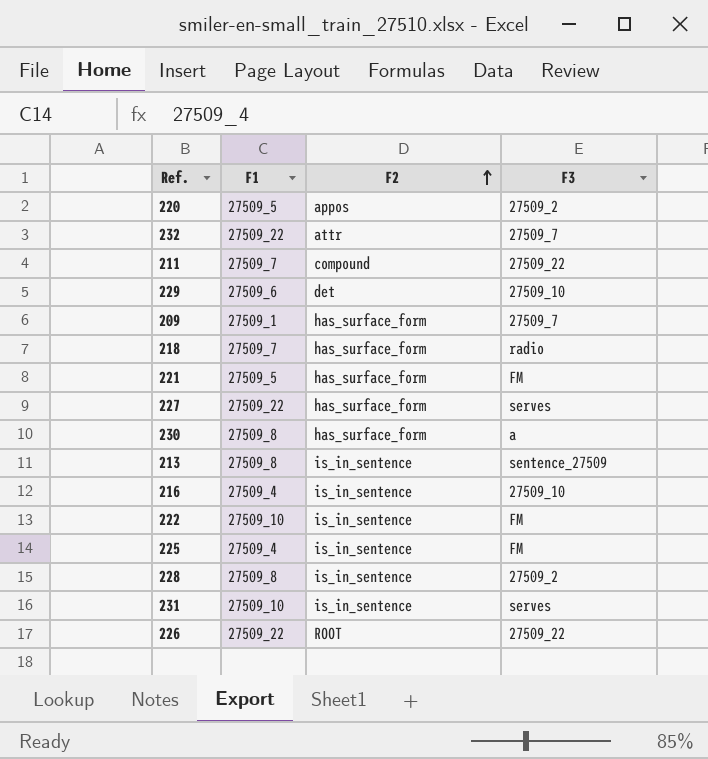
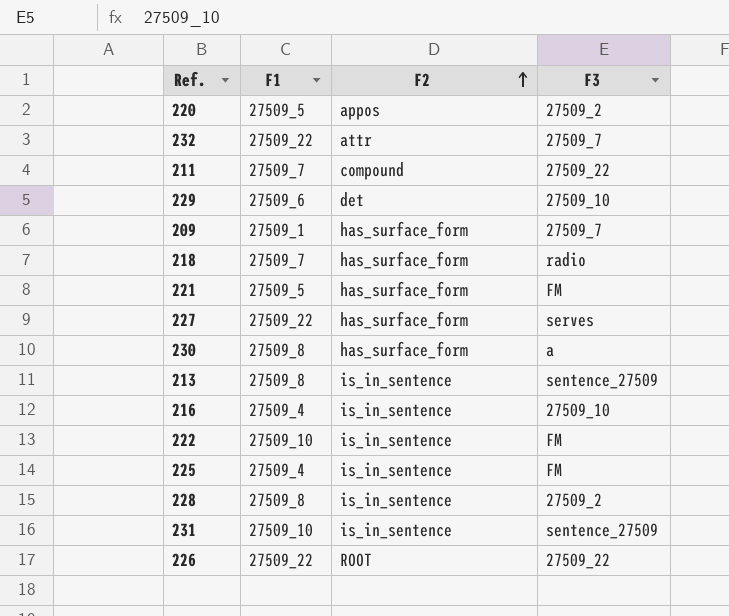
231 | F3: serves -> sentence_27509

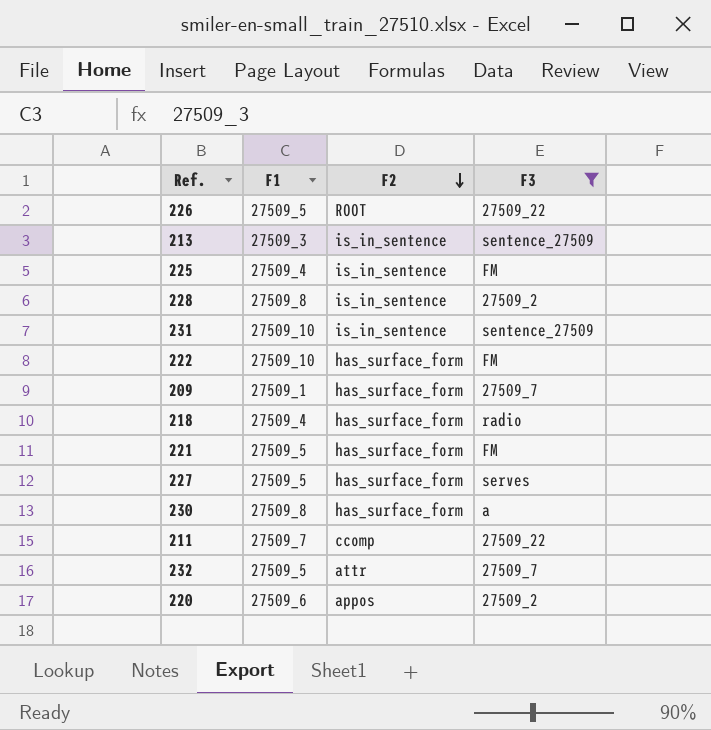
filter: none -> F3 != 27509_10
row order: F2 ascending -> F2 descending
226 | F1: 27509_22 -> 27509_5
213 | F1: 27509_8 -> 27509_3
222 | F2: is_in_sentence -> has_surface_form
218 | F1: 27509_7 -> 27509_4
227 | F1: 27509_22 -> 27509_5
211 | F2: compound -> ccomp
232 | F1: 27509_22 -> 27509_5
220 | F1: 27509_5 -> 27509_6

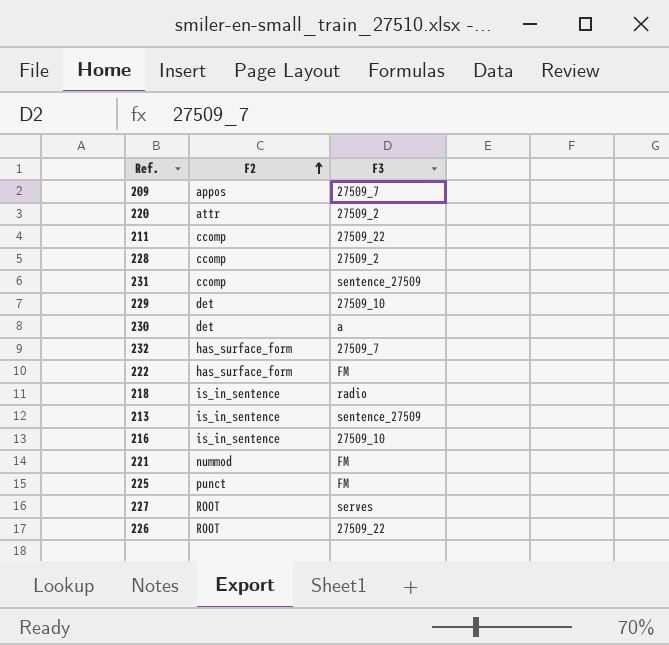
filter: F3 != 27509_10 -> none
row order: F2 descending -> F2 ascending
column F1 | position: 2 -> none
209 | F2: has_surface_form -> appos
220 | F2: appos -> attr
228 | F2: is_in_sentence -> ccomp
231 | F2: is_in_sentence -> ccomp
230 | F2: has_surface_form -> det
232 | F2: attr -> has_surface_form
218 | F2: has_surface_form -> is_in_sentence
221 | F2: has_surface_form -> nummod
225 | F2: is_in_sentence -> punct
227 | F2: has_surface_form -> ROOT

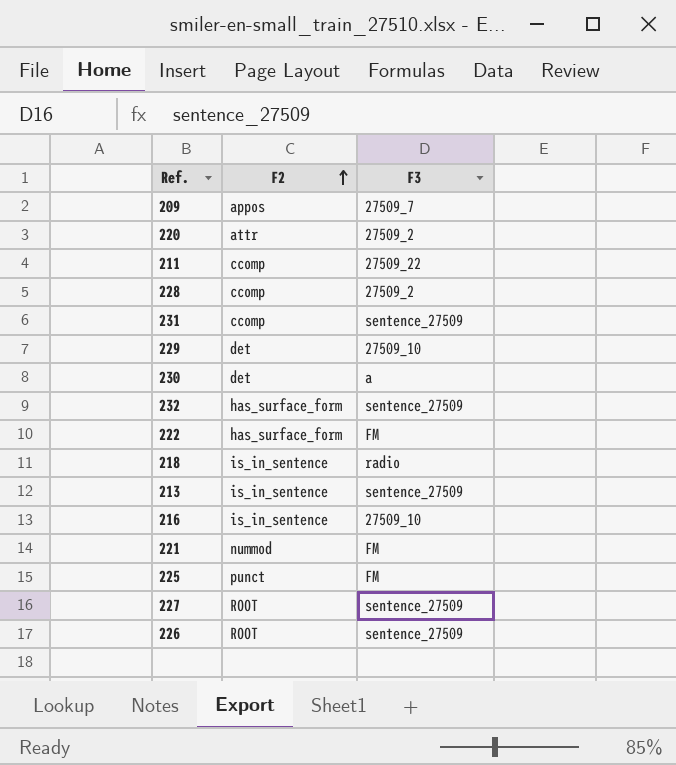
232 | F3: 27509_7 -> sentence_27509
227 | F3: serves -> sentence_27509
226 | F3: 27509_22 -> sentence_27509

